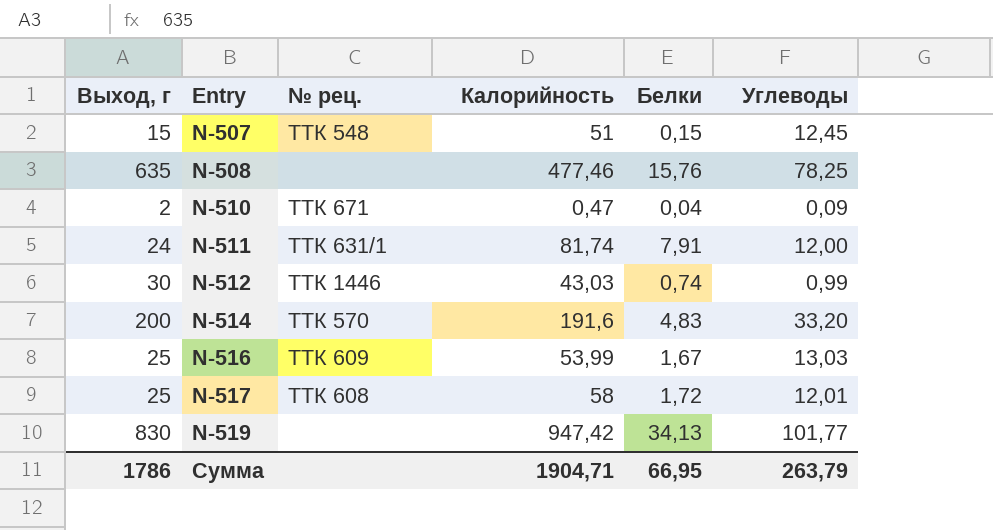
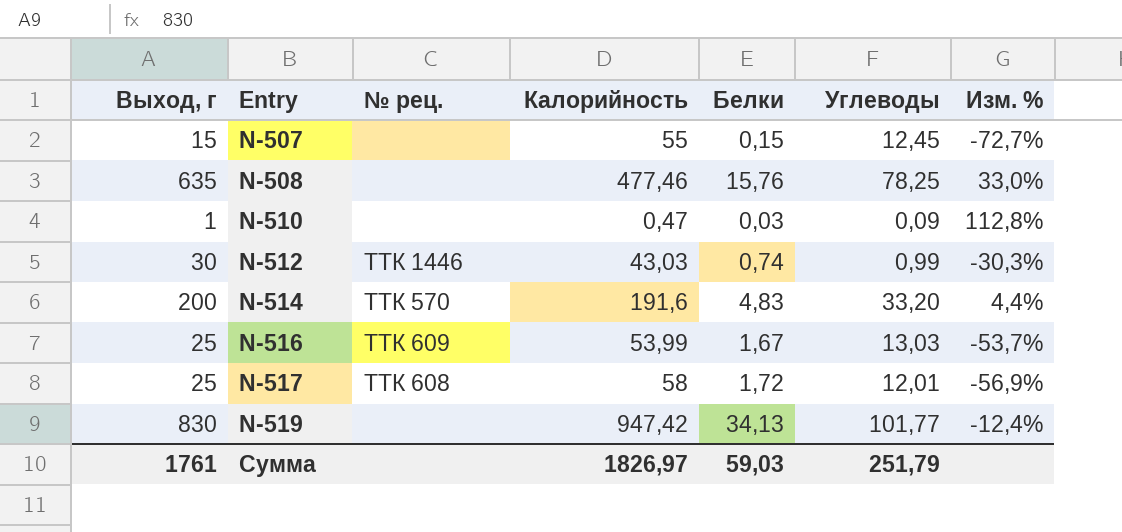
column Изм. % | formula: none -> ([Выход, г] - [Калорийность]) / [Калорийность]
row N-511: 24 | ТТК 631/1 | 81,74 | 7,91 | 12,00 -> none
N-507 | № рец.: ТТК 548 -> none
N-507 | Калорийность: 51 -> 55
N-510 | Выход, г: 2 -> 1
N-510 | № рец.: ТТК 671 -> none
N-510 | Белки: 0,04 -> 0,03
Сумма | Выход, г: 1786 -> 1761
Сумма | Калорийность: 1904,71 -> 1826,97
Сумма | Белки: 66,95 -> 59,03
Сумма | Углеводы: 263,79 -> 251,79

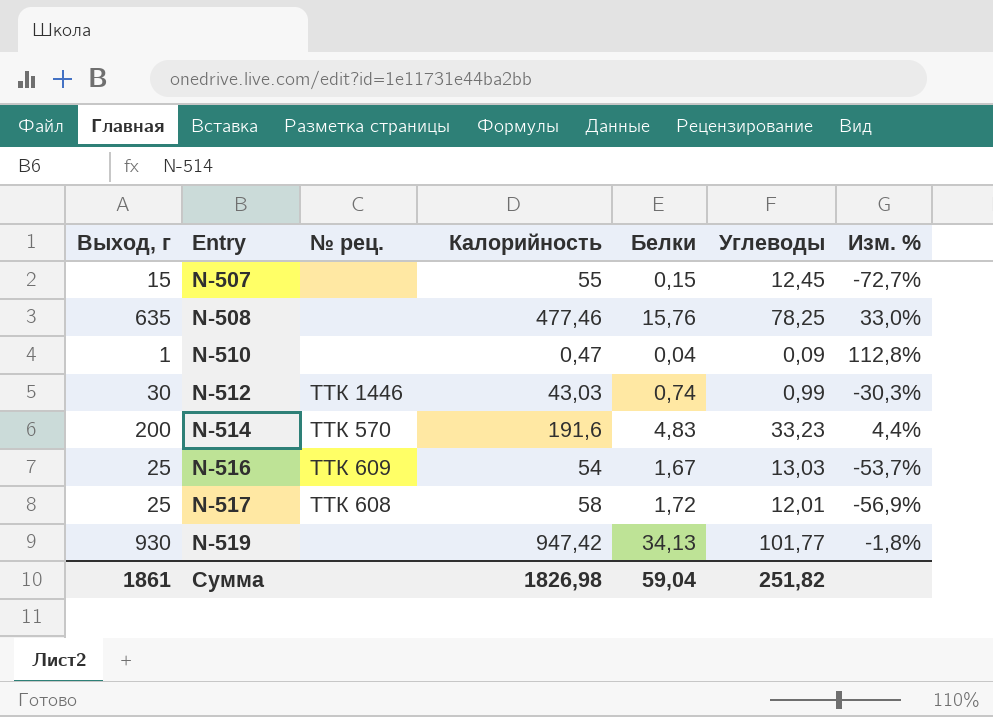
N-510 | Белки: 0,03 -> 0,04
N-514 | Углеводы: 33,20 -> 33,23
N-516 | Калорийность: 53,99 -> 54
N-519 | Выход, г: 830 -> 930
N-519 | Изм. %: -12,4% -> -1,8%
Сумма | Выход, г: 1761 -> 1861
Сумма | Калорийность: 1826,97 -> 1826,98
Сумма | Белки: 59,03 -> 59,04
Сумма | Углеводы: 251,79 -> 251,82

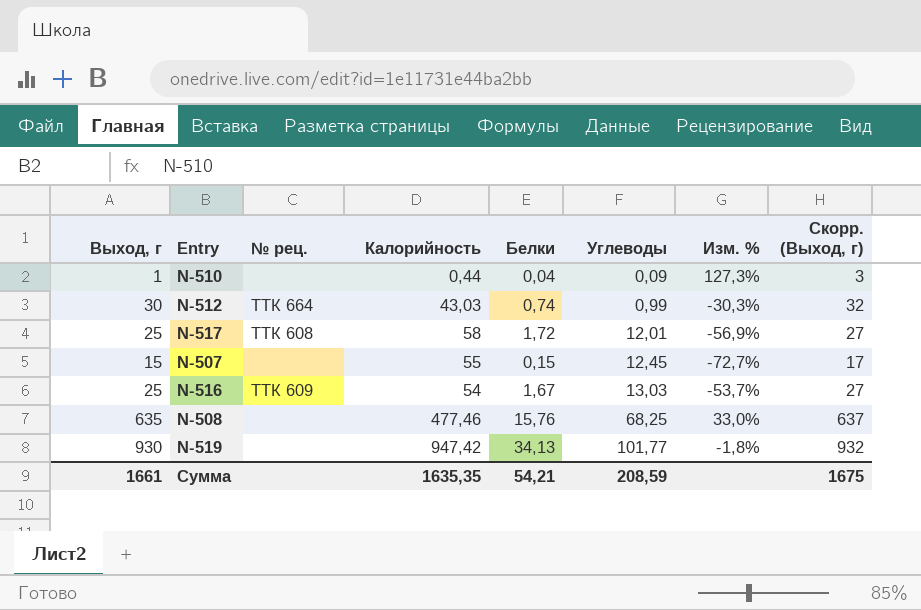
row order: Entry ascending -> Углеводы ascending
column Скорр. (Выход, г) | formula: none -> [Выход, г] + 2
row N-514: 200 | ТТК 570 | 191,6 | 4,83 | 33,23 | 4,4% -> none
N-510 | Калорийность: 0,47 -> 0,44
N-510 | Изм. %: 112,8% -> 127,3%
N-512 | № рец.: ТТК 1446 -> ТТК 664
N-508 | Углеводы: 78,25 -> 68,25
Сумма | Выход, г: 1861 -> 1661
Сумма | Калорийность: 1826,98 -> 1635,35
Сумма | Белки: 59,04 -> 54,21
Сумма | Углеводы: 251,82 -> 208,59

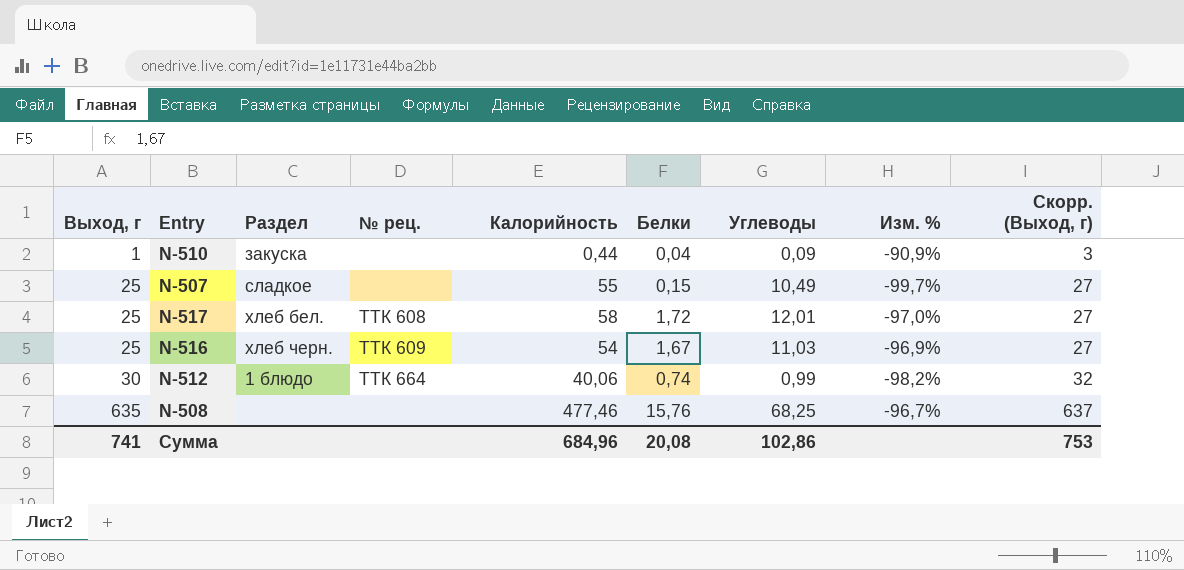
row order: Углеводы ascending -> Выход, г ascending
column Раздел | position: none -> 3
column Изм. % | formula: ([Выход, г] - [Калорийность]) / [Калорийность] -> ([Белки] - [Калорийность]) / [Калорийность]
row N-519: 930 | none | 947,42 | 34,13 | 101,77 | -1,8% | 932 -> none
N-507 | Выход, г: 15 -> 25
N-507 | Углеводы: 12,45 -> 10,49
N-507 | Скорр. (Выход, г): 17 -> 27
N-516 | Углеводы: 13,03 -> 11,03
N-512 | Калорийность: 43,03 -> 40,06
Сумма | Выход, г: 1661 -> 741
Сумма | Калорийность: 1635,35 -> 684,96
Сумма | Белки: 54,21 -> 20,08
Сумма | Углеводы: 208,59 -> 102,86
Сумма | Скорр. (Выход, г): 1675 -> 753

